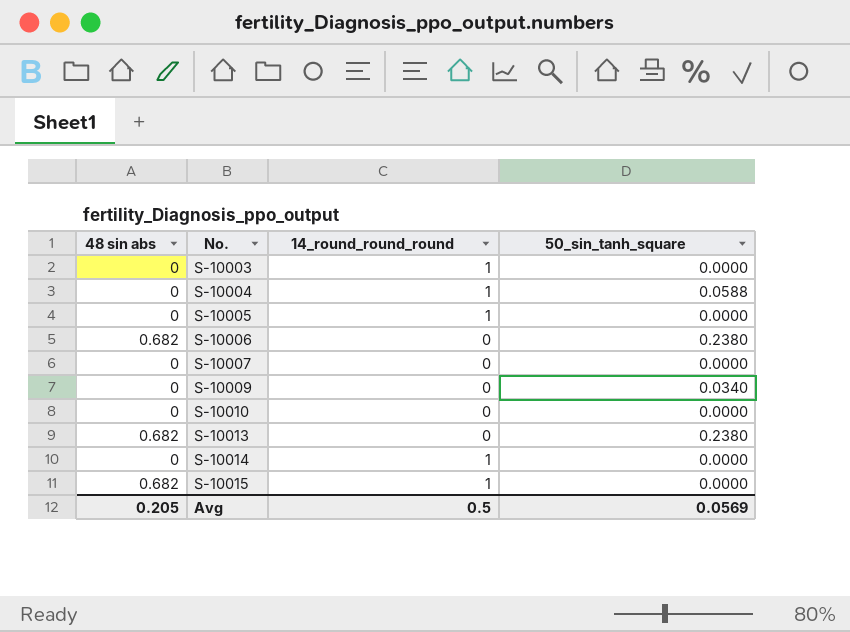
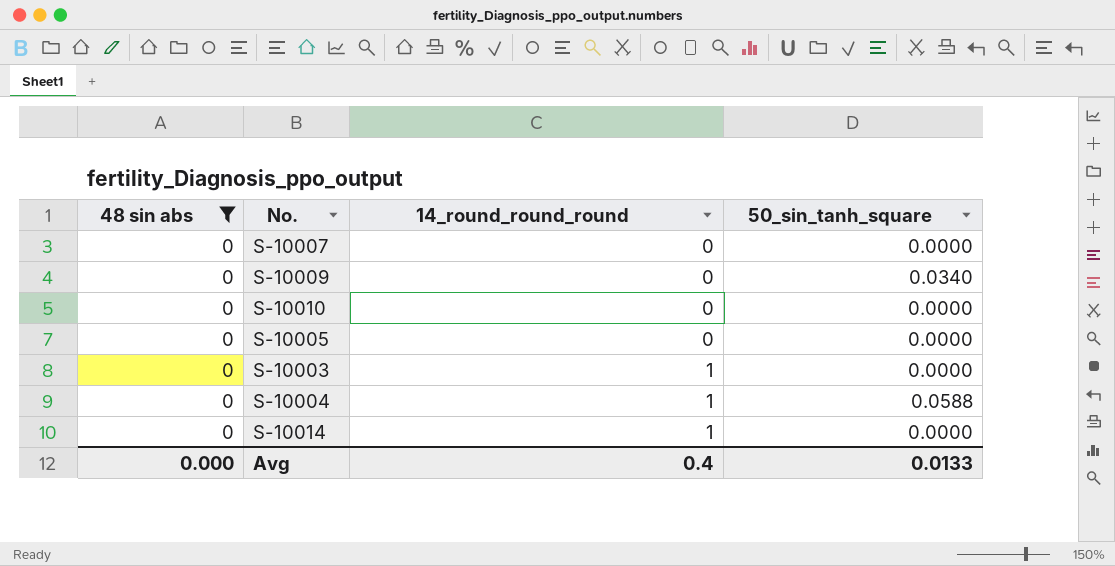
filter: none -> 48 sin abs = 0
row order: No. ascending -> 14_round_round_round ascending
S-10005 | 14_round_round_round: 1 -> 0
Avg | 48 sin abs: 0.205 -> 0.000
Avg | 14_round_round_round: 0.5 -> 0.4
Avg | 50_sin_tanh_square: 0.0569 -> 0.0133

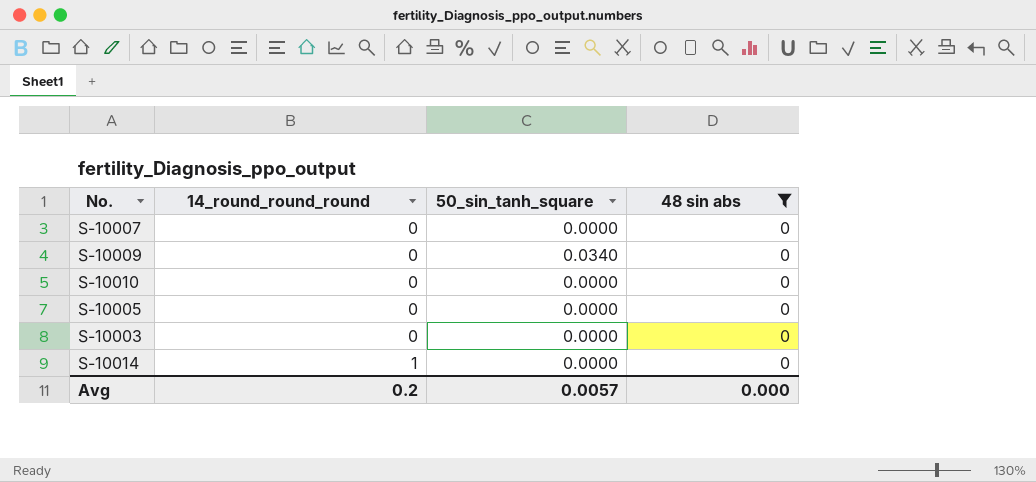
column 48 sin abs | position: 1 -> 4
row S-10004: 0 | 1 | 0.0588 -> none
S-10003 | 14_round_round_round: 1 -> 0
Avg | 14_round_round_round: 0.4 -> 0.2
Avg | 50_sin_tanh_square: 0.0133 -> 0.0057

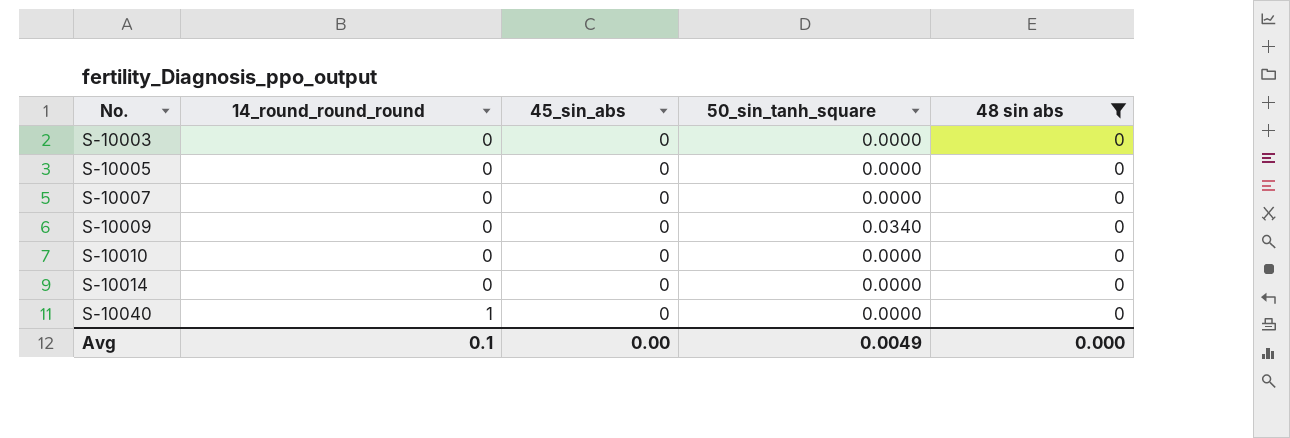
row order: 14_round_round_round ascending -> No. ascending
column 45_sin_abs | position: none -> 3
S-10014 | 14_round_round_round: 1 -> 0
row S-10040: none -> 1 | 0 | 0.0000 | 0
Avg | 14_round_round_round: 0.2 -> 0.1
Avg | 50_sin_tanh_square: 0.0057 -> 0.0049

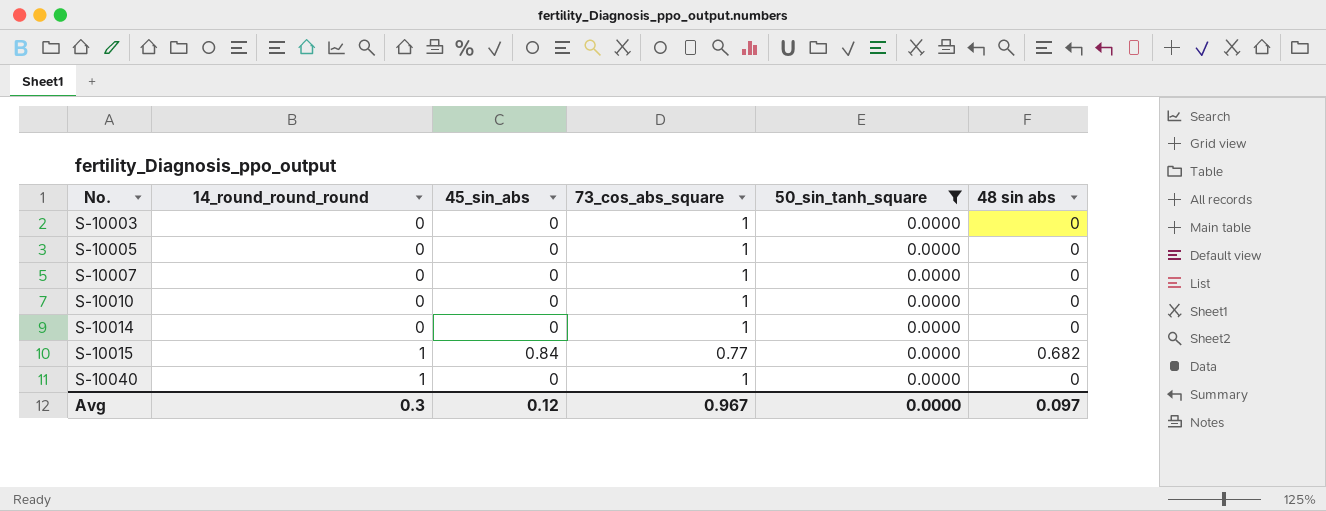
filter: 48 sin abs = 0 -> 50_sin_tanh_square = 0.0000
column 73_cos_abs_square | position: none -> 4
Avg | 14_round_round_round: 0.1 -> 0.3
Avg | 45_sin_abs: 0.00 -> 0.12
Avg | 50_sin_tanh_square: 0.0049 -> 0.0000
Avg | 48 sin abs: 0.000 -> 0.097

